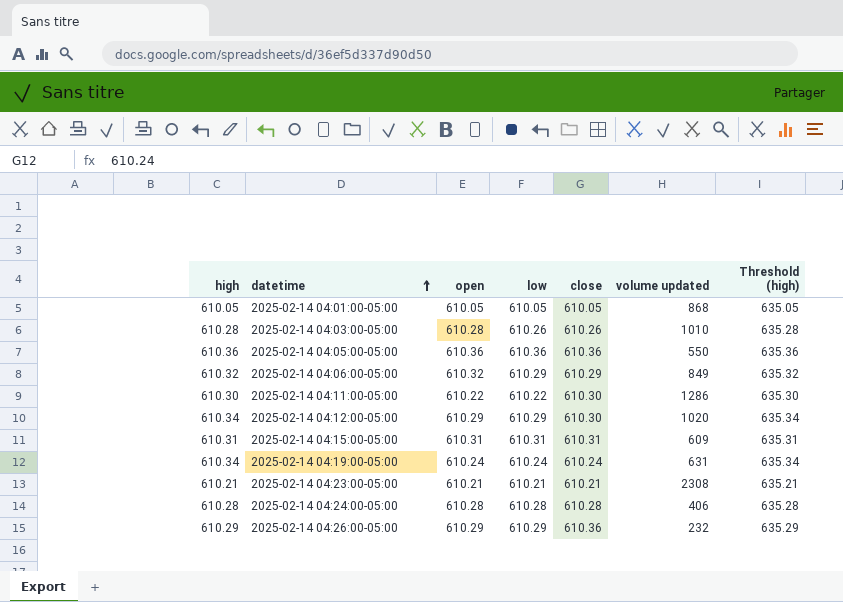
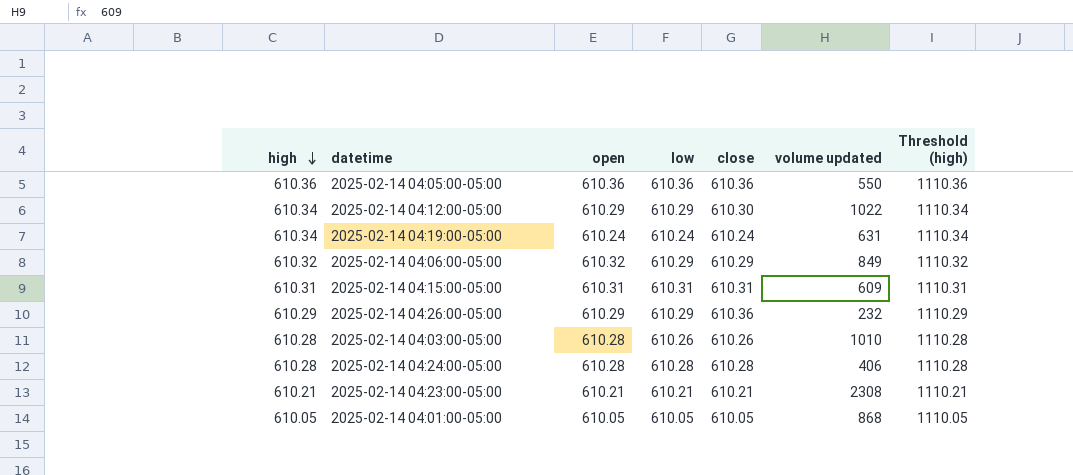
row order: datetime ascending -> high descending
column Threshold (high) | formula: [high] + 25 -> [high] + 500
row 2025-02-14 04:11:00-05:00: 610.30 | 610.22 | 610.22 | 610.30 | 1286 | 635.30 -> none
2025-02-14 04:12:00-05:00 | volume updated: 1020 -> 1022

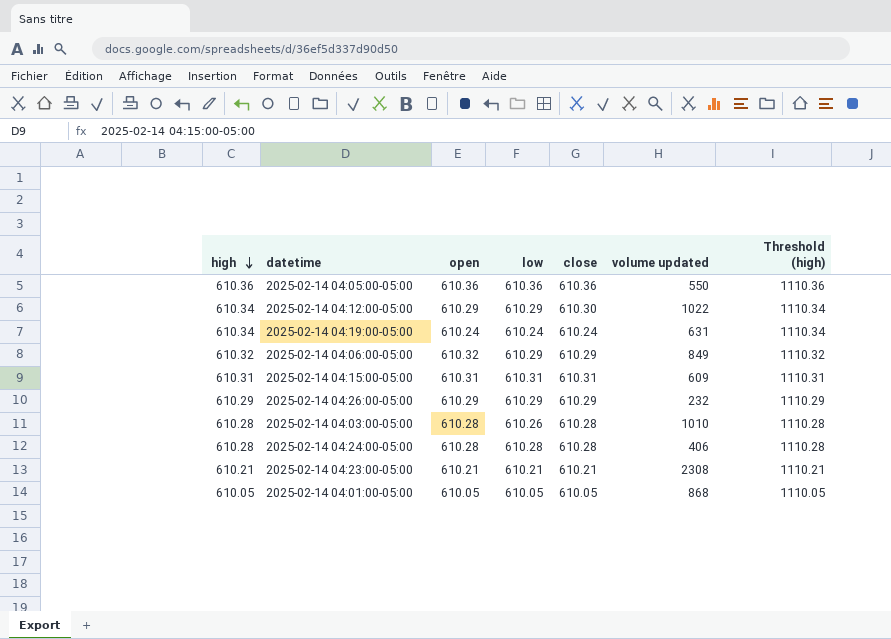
2025-02-14 04:26:00-05:00 | close: 610.36 -> 610.29
2025-02-14 04:03:00-05:00 | close: 610.26 -> 610.28

